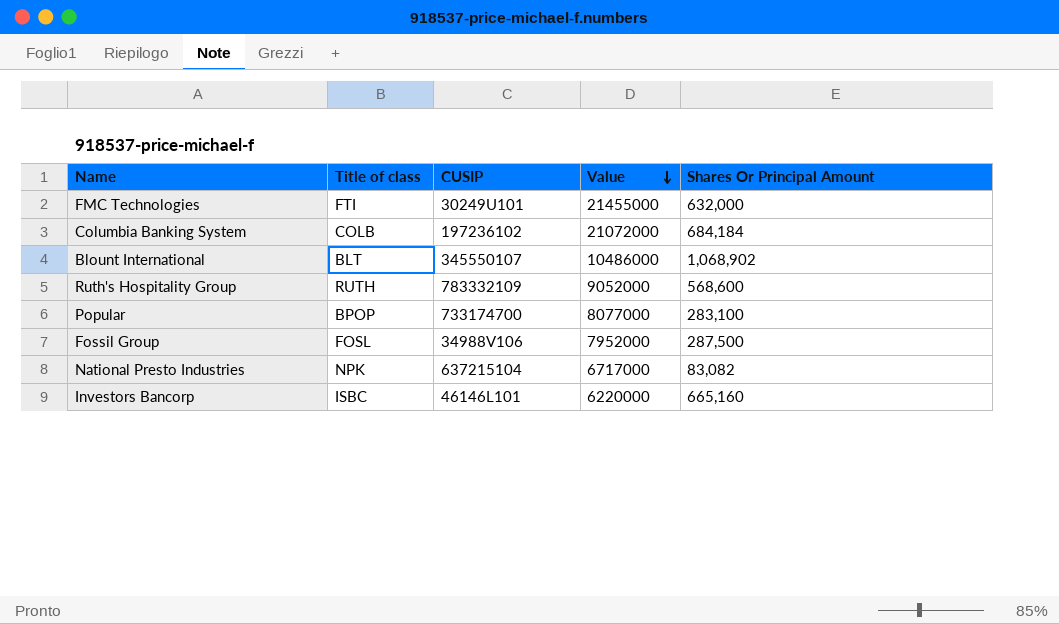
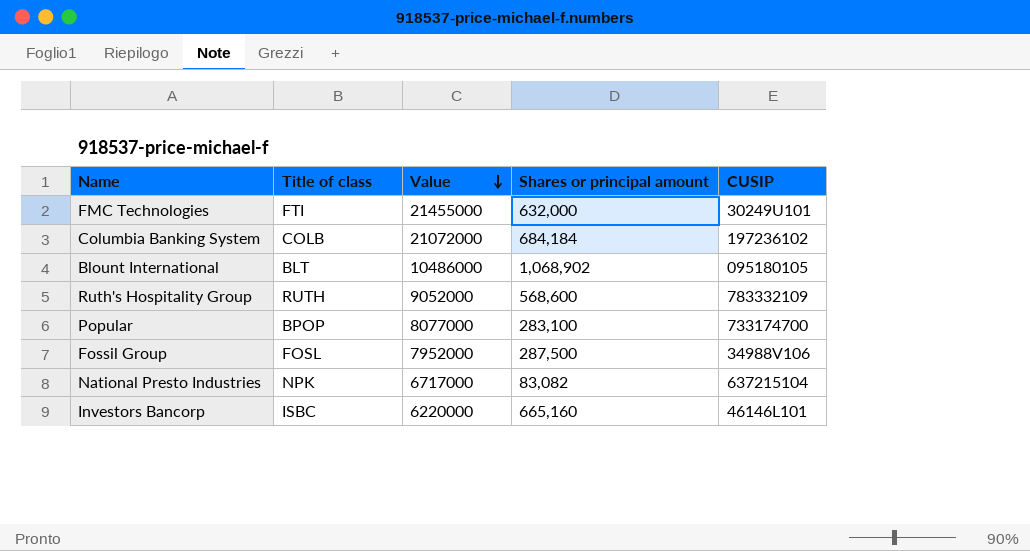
column name: Shares Or Principal Amount -> Shares or principal amount
column CUSIP | position: 3 -> 5
Blount International | CUSIP: 345550107 -> 095180105

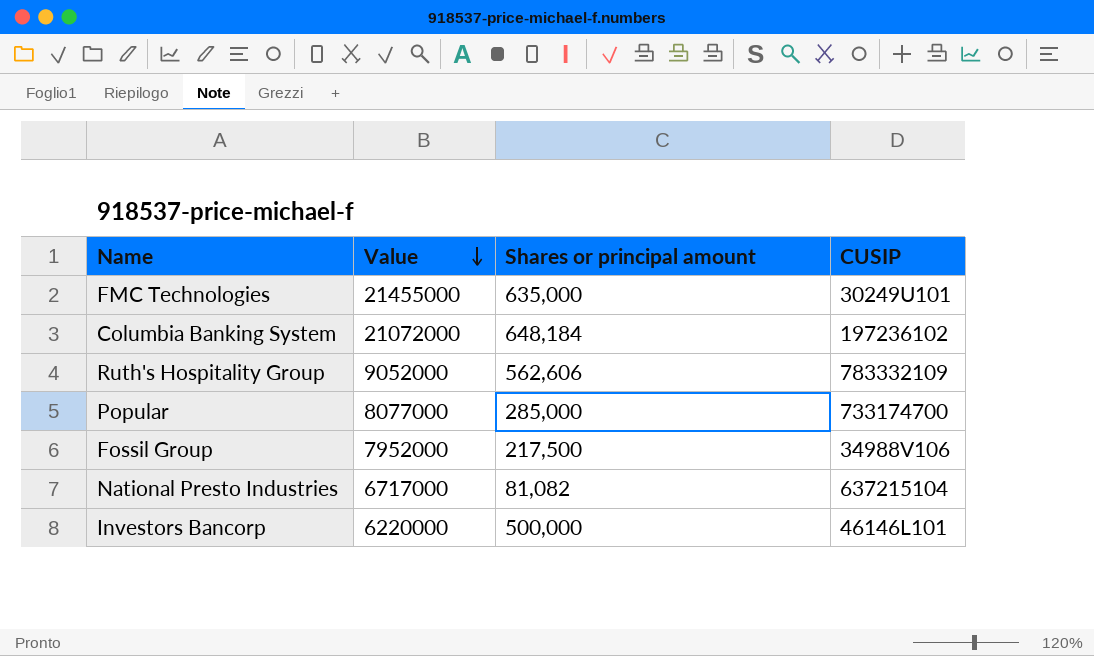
column Title of class | position: 2 -> none
row Blount International: BLT | 10486000 | 1,068,902 | 095180105 -> none
FMC Technologies | Shares or principal amount: 632,000 -> 635,000
Columbia Banking System | Shares or principal amount: 684,184 -> 648,184
Ruth's Hospitality Group | Shares or principal amount: 568,600 -> 562,606
Popular | Shares or principal amount: 283,100 -> 285,000
Fossil Group | Shares or principal amount: 287,500 -> 217,500
National Presto Industries | Shares or principal amount: 83,082 -> 81,082
Investors Bancorp | Shares or principal amount: 665,160 -> 500,000

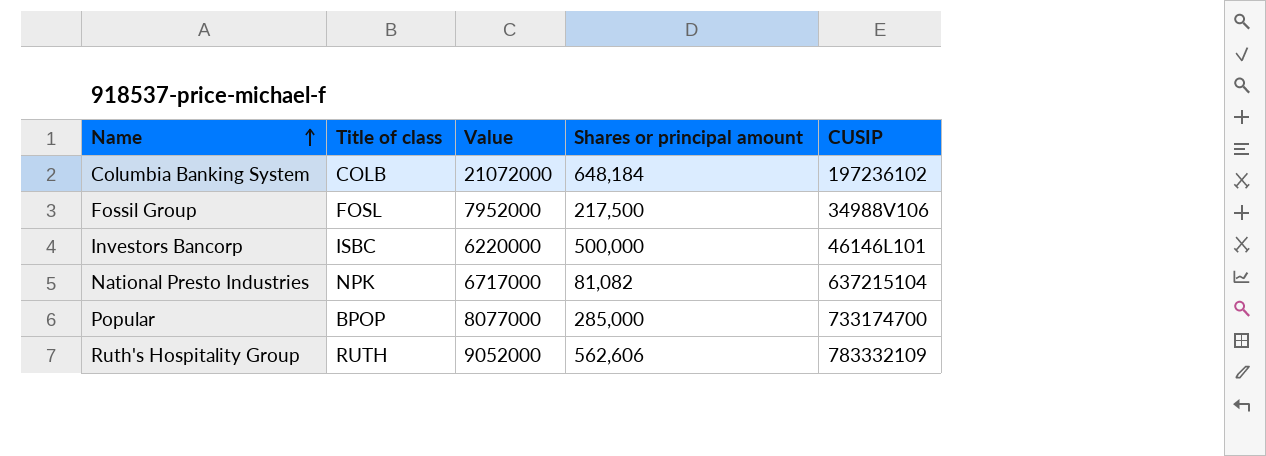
row order: Value descending -> Name ascending
column Title of class | position: none -> 2
row FMC Technologies: 21455000 | 635,000 | 30249U101 -> none

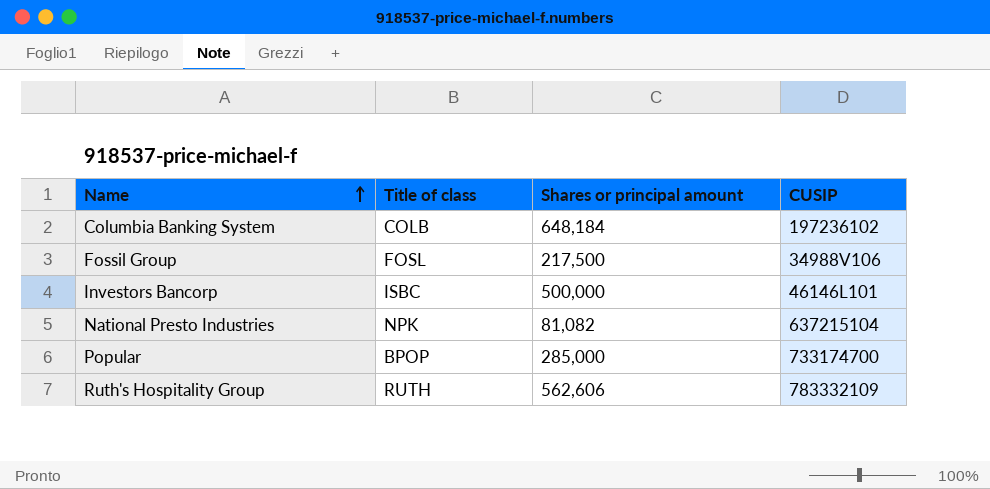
column Value | position: 3 -> none

